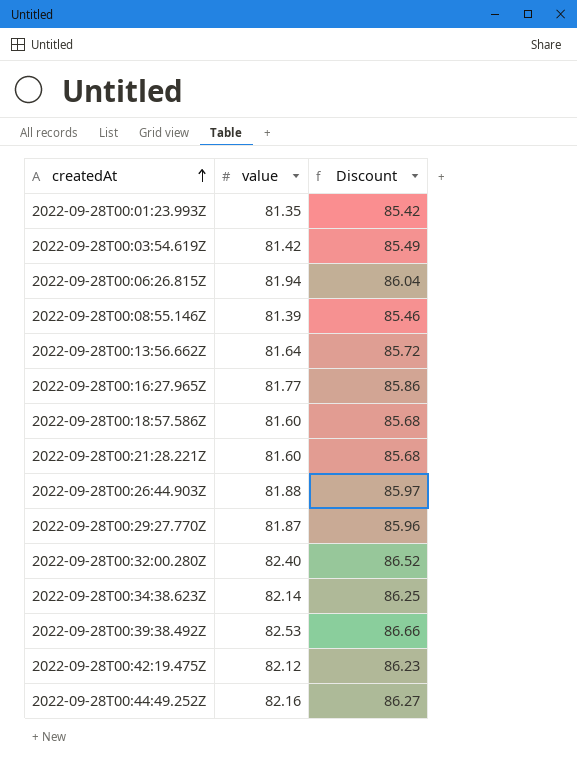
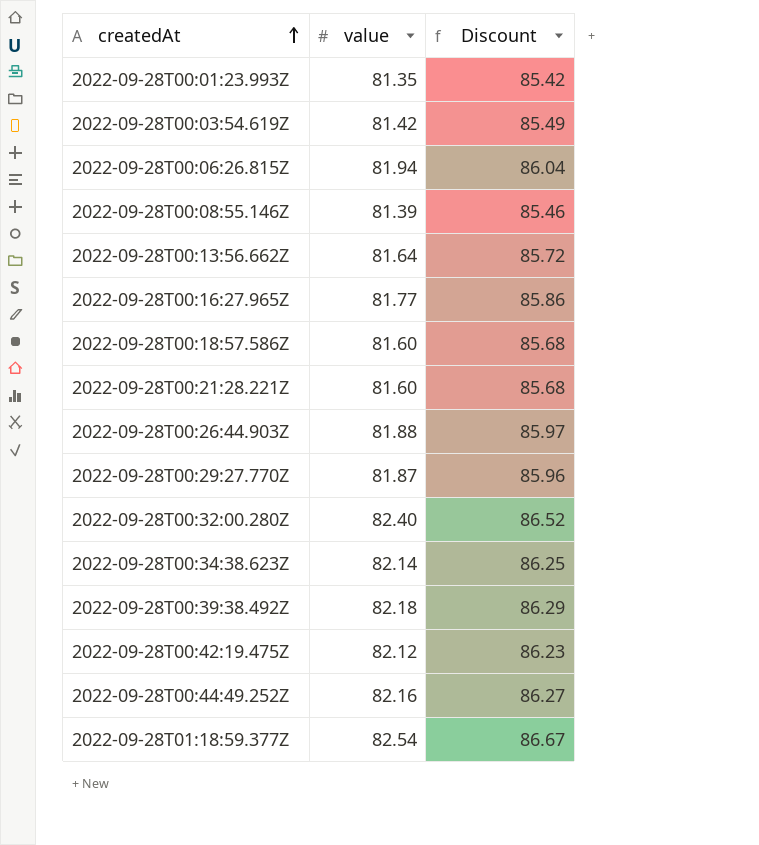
2022-09-28T00:39:38.492Z | value: 82.53 -> 82.18
2022-09-28T00:39:38.492Z | Discount: 86.66 -> 86.29
row 2022-09-28T01:18:59.377Z: none -> 82.54 | 86.67

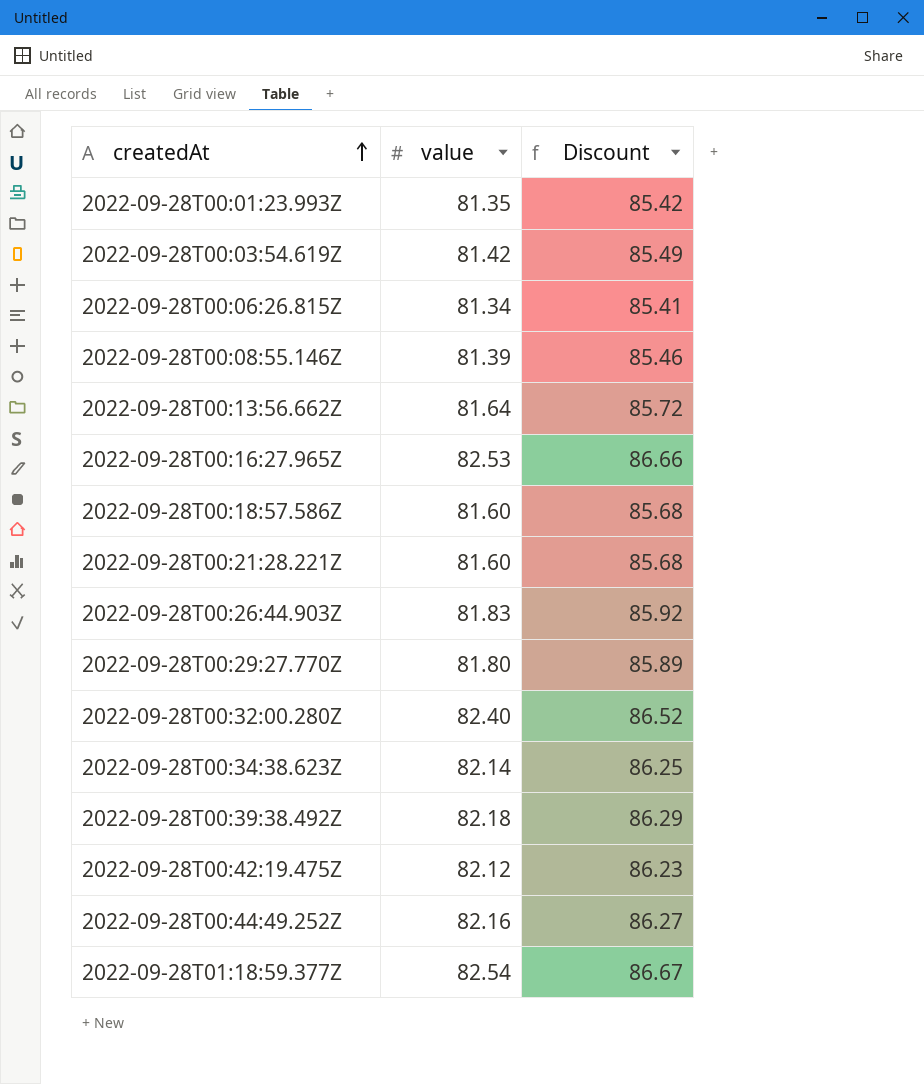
2022-09-28T00:06:26.815Z | value: 81.94 -> 81.34
2022-09-28T00:06:26.815Z | Discount: 86.04 -> 85.41
2022-09-28T00:16:27.965Z | value: 81.77 -> 82.53
2022-09-28T00:16:27.965Z | Discount: 85.86 -> 86.66
2022-09-28T00:26:44.903Z | value: 81.88 -> 81.83
2022-09-28T00:26:44.903Z | Discount: 85.97 -> 85.92
2022-09-28T00:29:27.770Z | value: 81.87 -> 81.80
2022-09-28T00:29:27.770Z | Discount: 85.96 -> 85.89

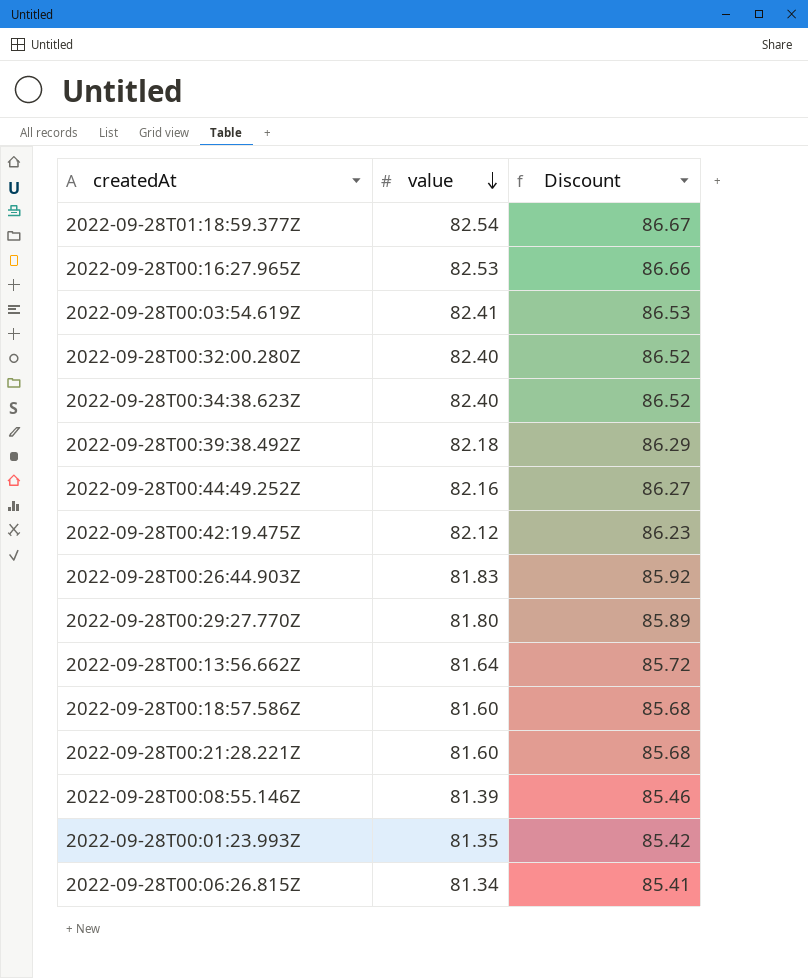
row order: createdAt ascending -> value descending
2022-09-28T00:03:54.619Z | value: 81.42 -> 82.41
2022-09-28T00:03:54.619Z | Discount: 85.49 -> 86.53
2022-09-28T00:34:38.623Z | value: 82.14 -> 82.40
2022-09-28T00:34:38.623Z | Discount: 86.25 -> 86.52

